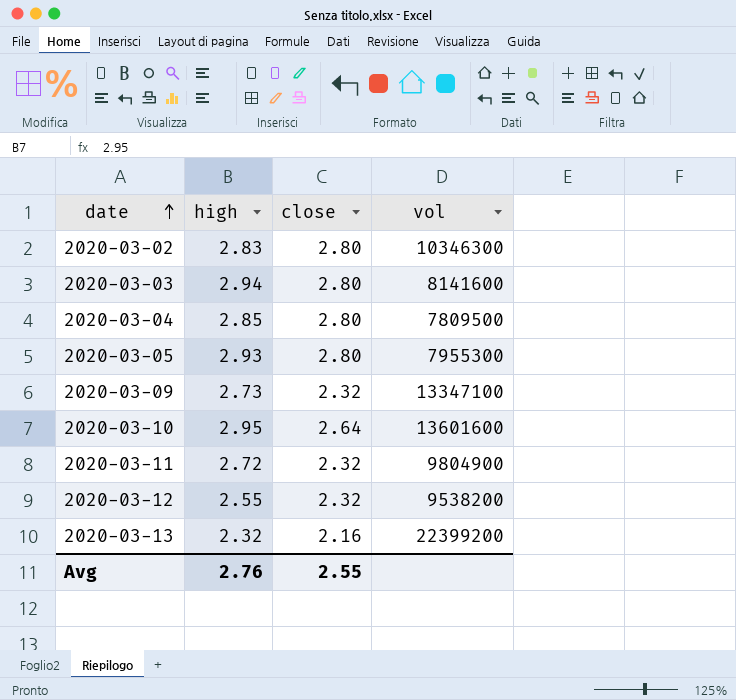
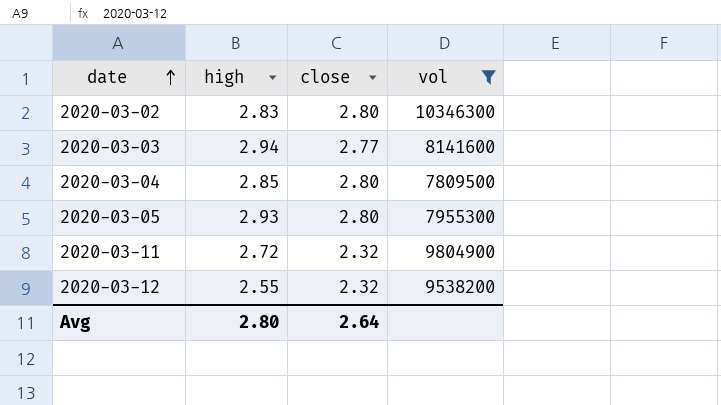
filter: none -> vol <= 10346300
2020-03-03 | close: 2.80 -> 2.77
Avg | high: 2.76 -> 2.80
Avg | close: 2.55 -> 2.64

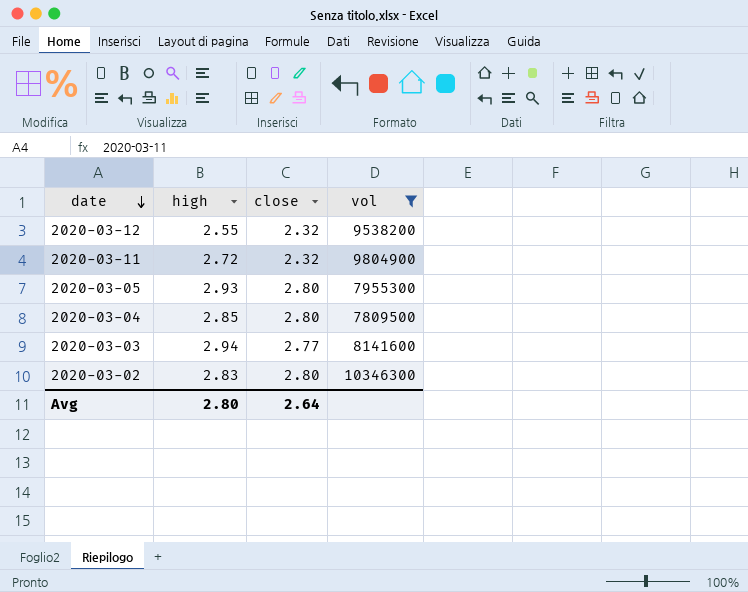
row order: date ascending -> date descending

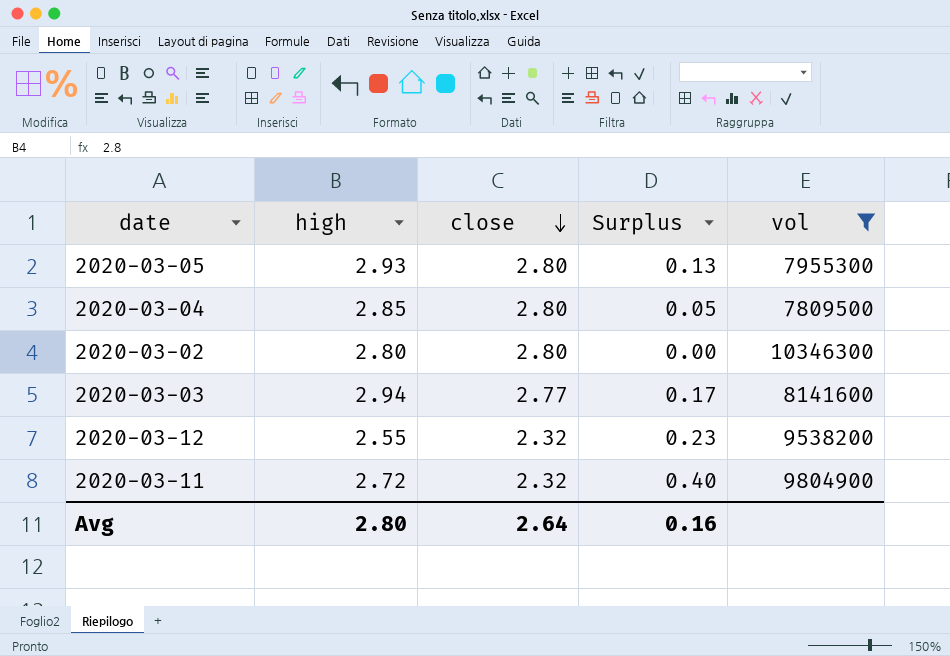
row order: date descending -> close descending
column Surplus | formula: none -> [high] - [close]
2020-03-02 | high: 2.83 -> 2.80

